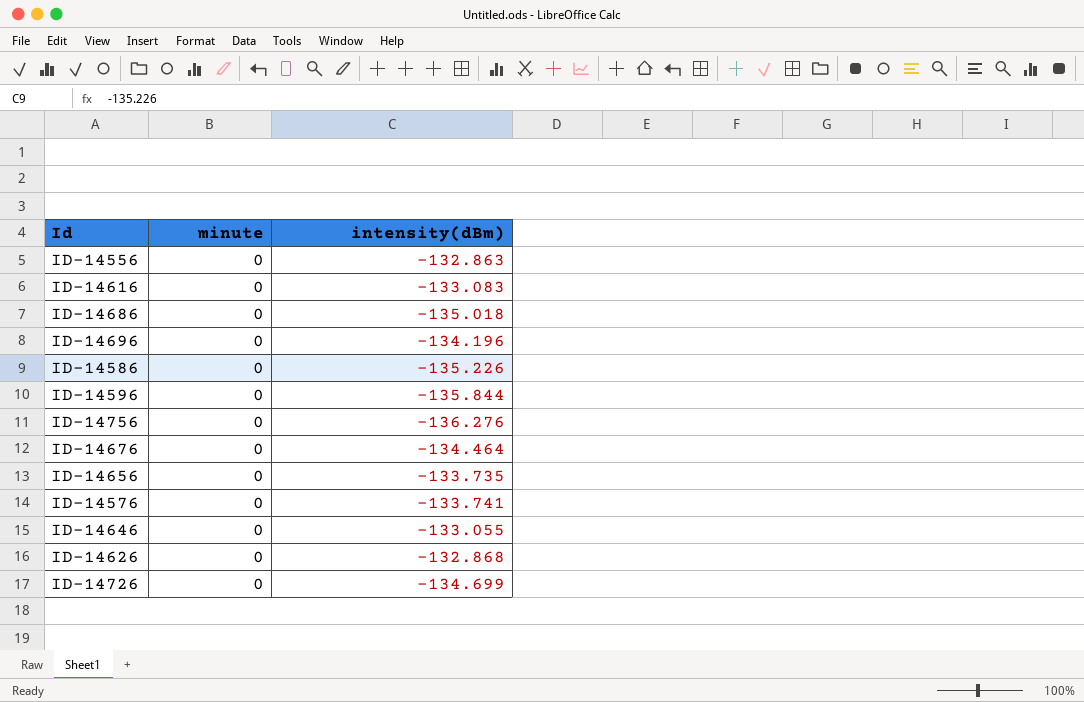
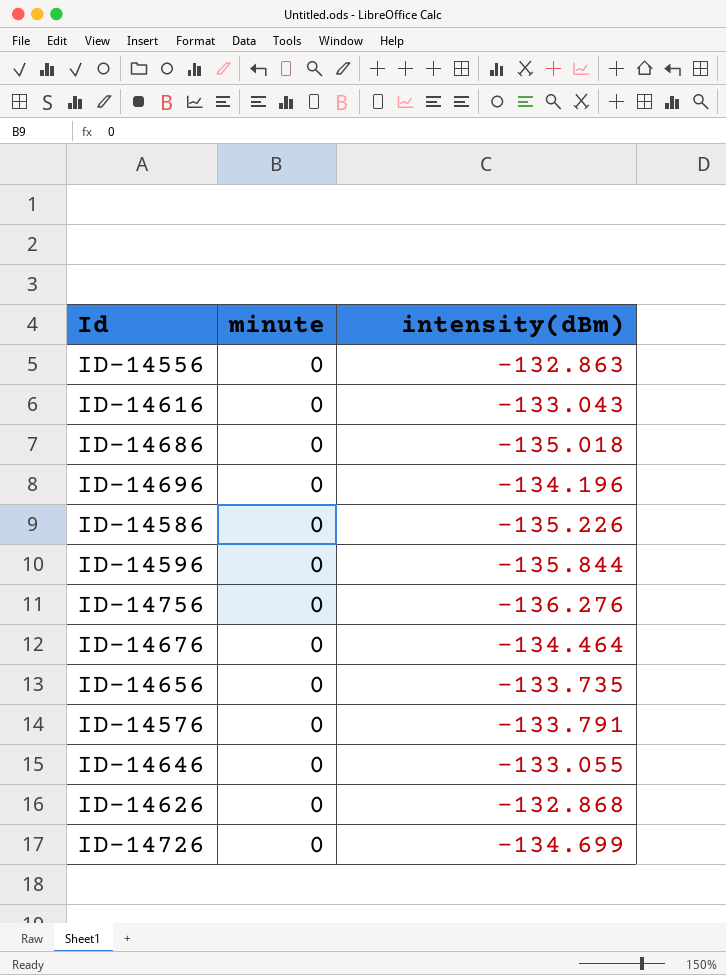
ID-14616 | intensity(dBm): -133.083 -> -133.043
ID-14576 | intensity(dBm): -133.741 -> -133.791

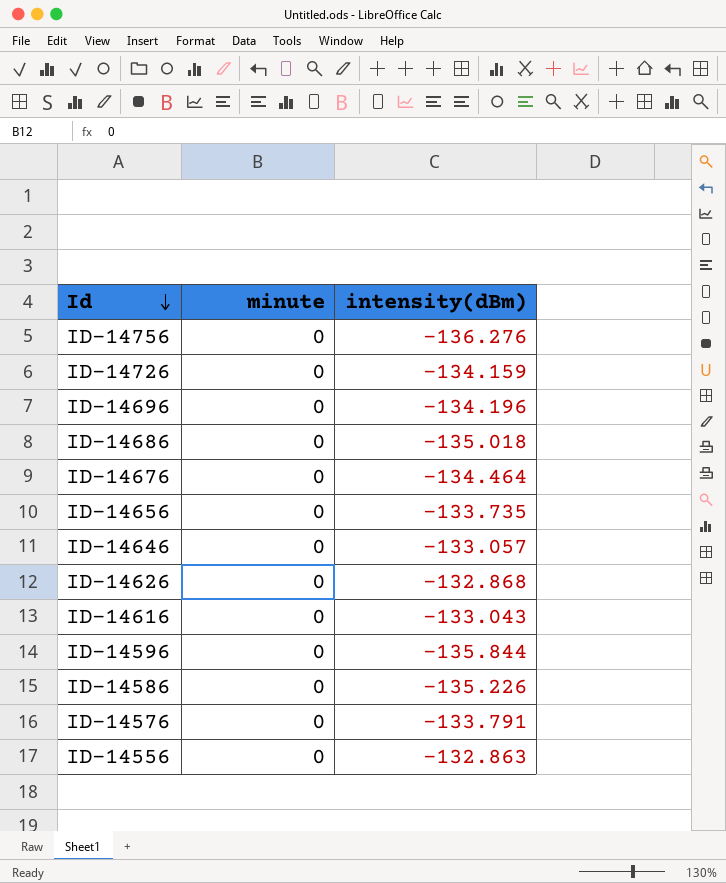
row order: none -> Id descending
ID-14726 | intensity(dBm): -134.699 -> -134.159
ID-14646 | intensity(dBm): -133.055 -> -133.057

